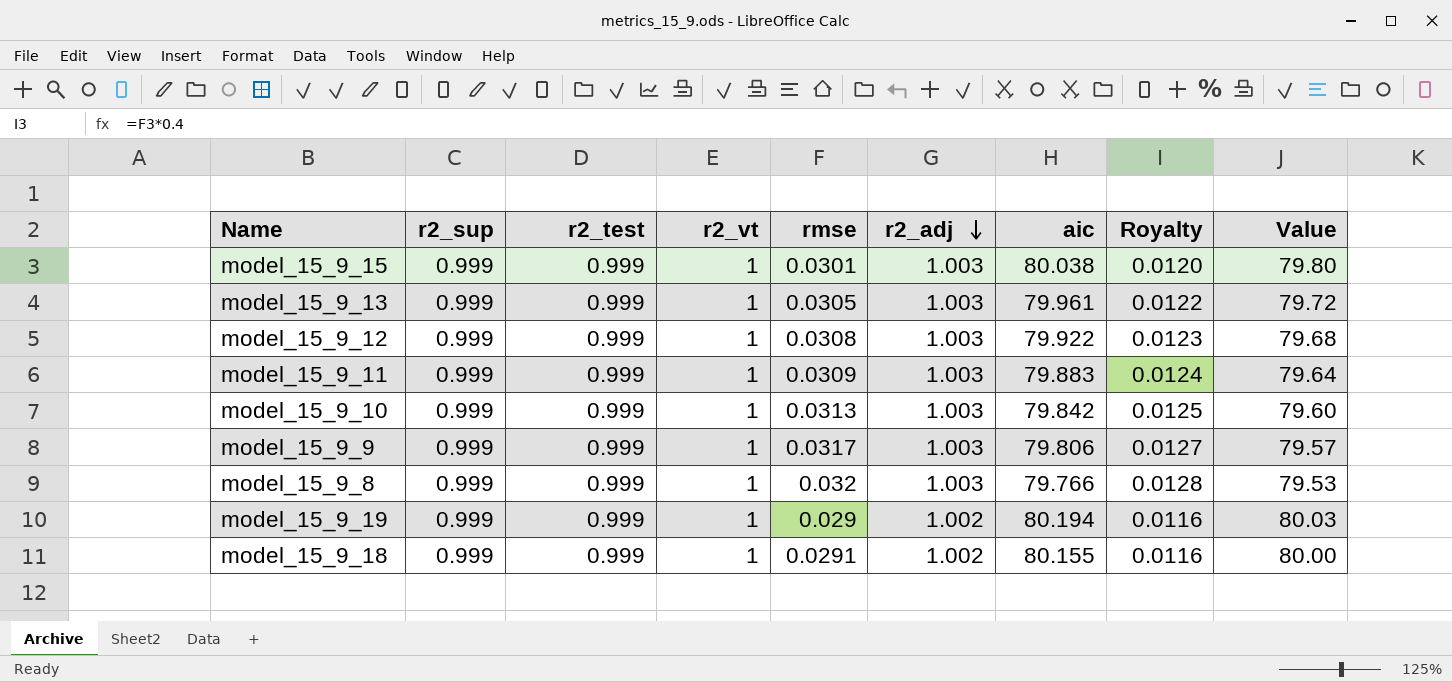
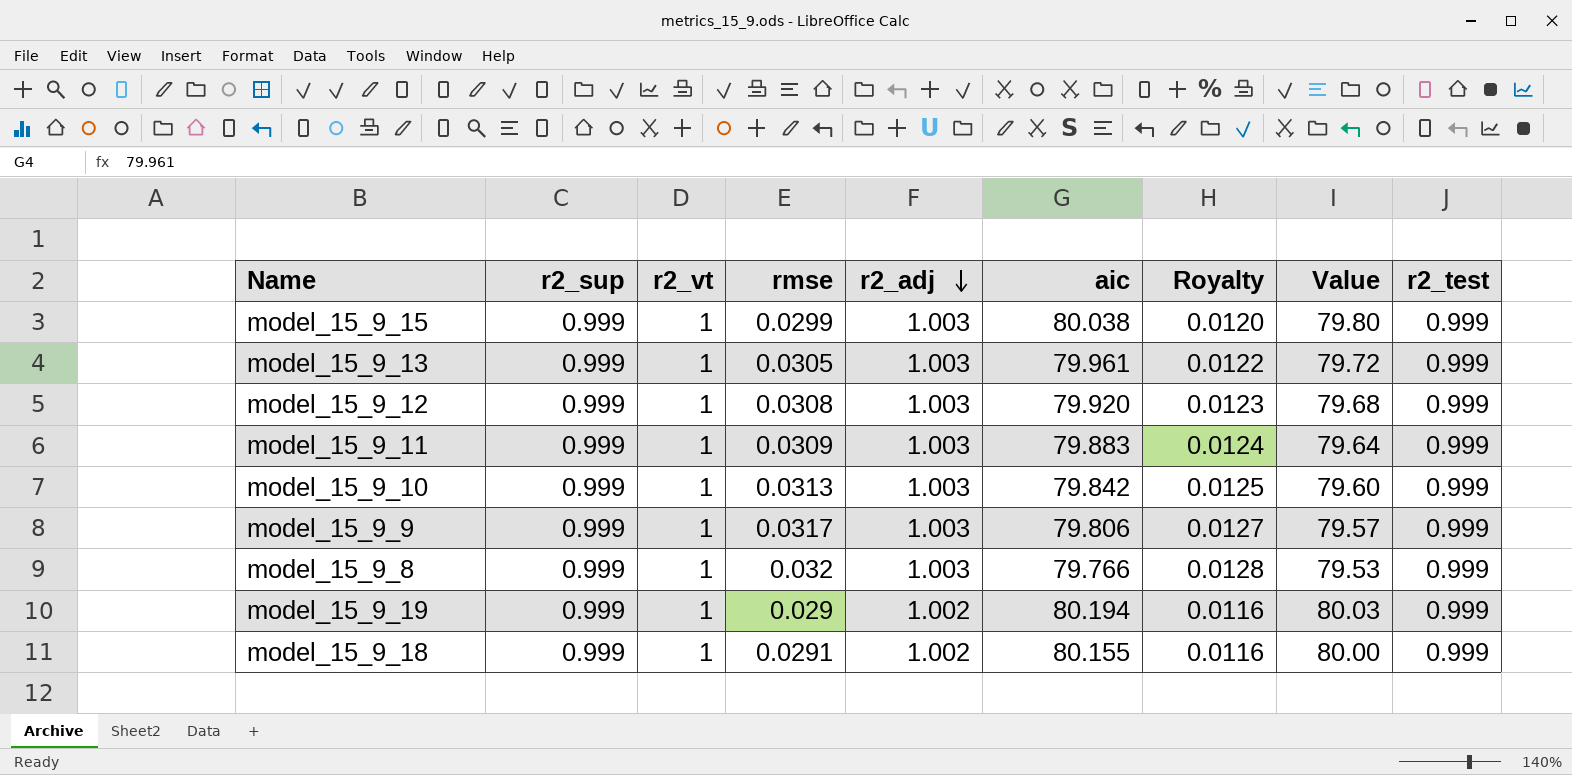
column r2_test | position: 3 -> 9
model_15_9_15 | rmse: 0.0301 -> 0.0299
model_15_9_12 | aic: 79.922 -> 79.920

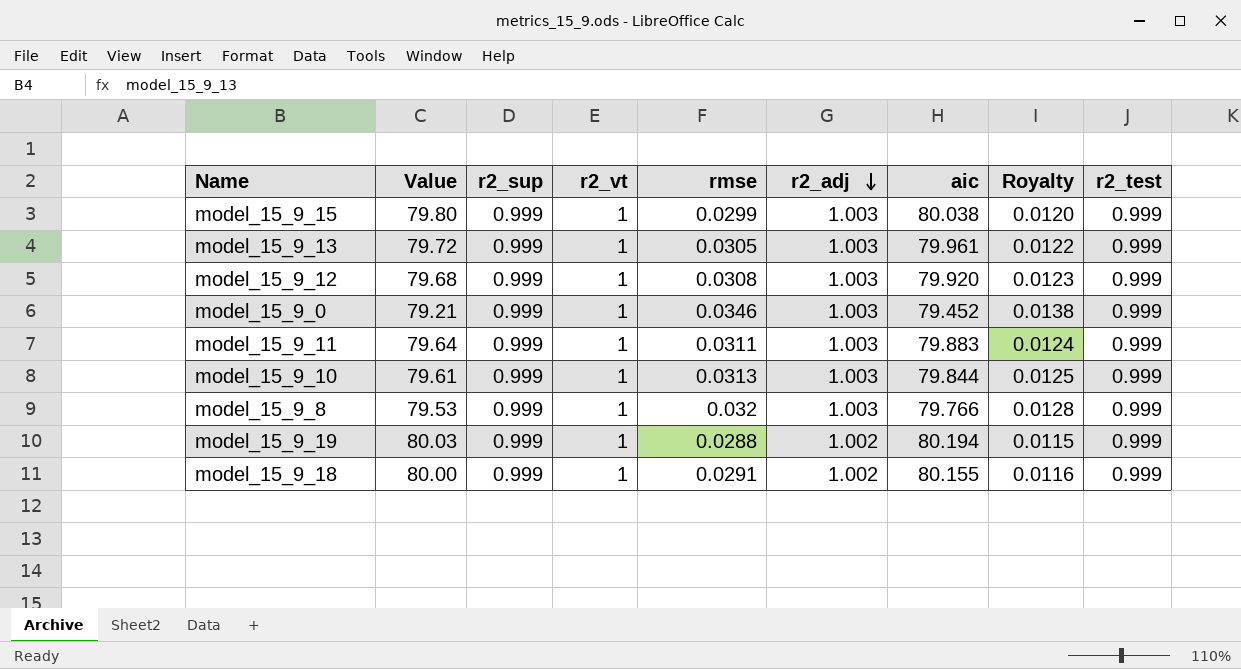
column Value | position: 8 -> 2
row model_15_9_9: 0.999 | 1 | 0.0317 | 1.003 | 79.806 | 0.0127 | 79.57 | 0.999 -> none
row model_15_9_0: none -> 79.21 | 0.999 | 1 | 0.0346 | 1.003 | 79.452 | 0.0138 | 0.999
model_15_9_11 | rmse: 0.0309 -> 0.0311
model_15_9_10 | Value: 79.60 -> 79.61
model_15_9_10 | aic: 79.842 -> 79.844
model_15_9_19 | rmse: 0.029 -> 0.0288
model_15_9_19 | Royalty: 0.0116 -> 0.0115

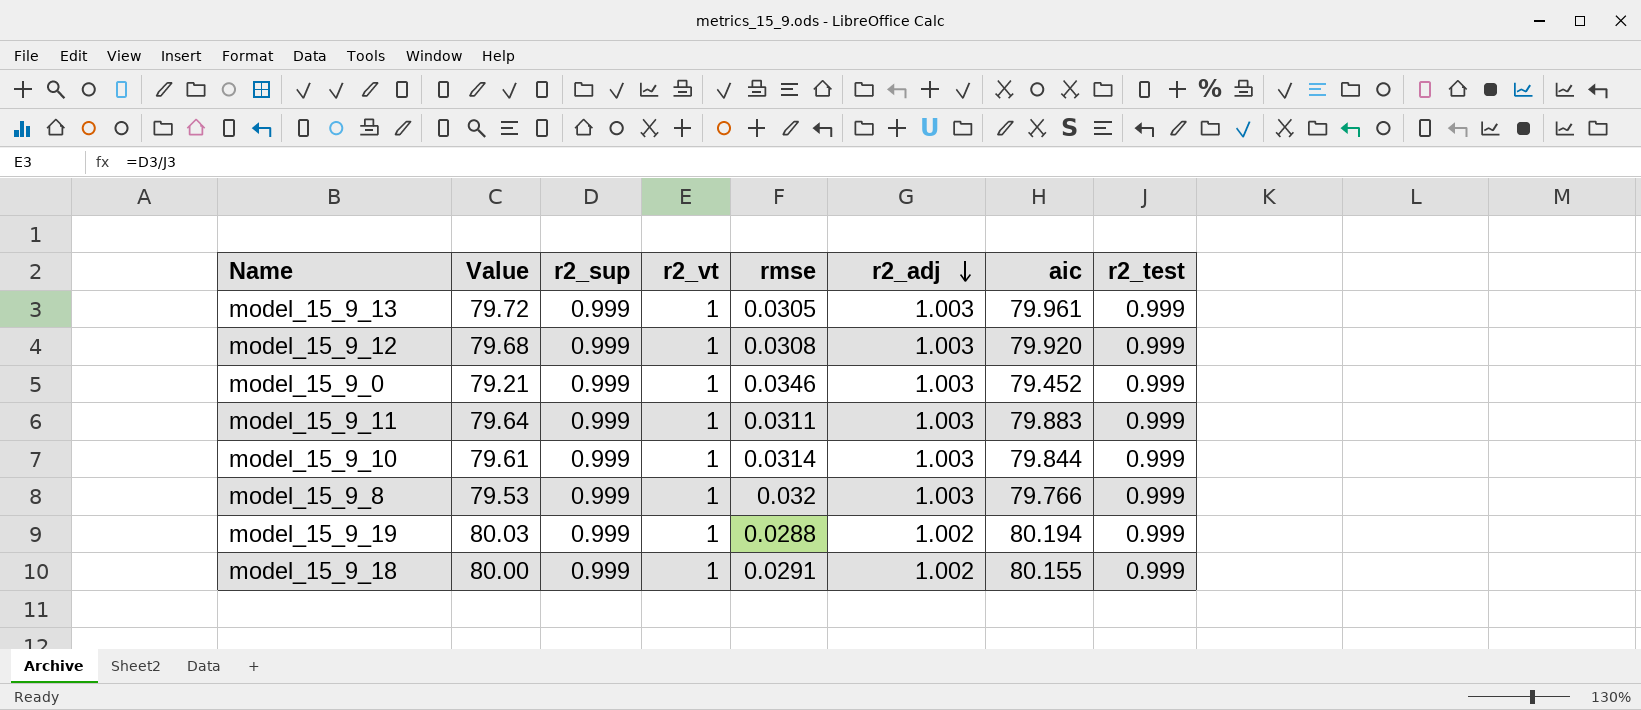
column Royalty | formula: [rmse] * 0.4 -> none
row model_15_9_15: 79.80 | 0.999 | 1 | 0.0299 | 1.003 | 80.038 | 0.0120 | 0.999 -> none
model_15_9_10 | rmse: 0.0313 -> 0.0314

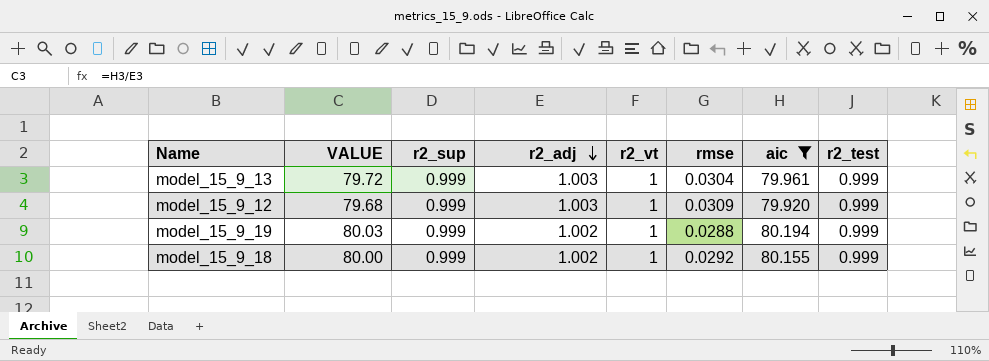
filter: none -> aic >= 79.920
column name: Value -> VALUE
column r2_adj | position: 6 -> 4
model_15_9_13 | rmse: 0.0305 -> 0.0304
model_15_9_12 | rmse: 0.0308 -> 0.0309
model_15_9_18 | rmse: 0.0291 -> 0.0292

